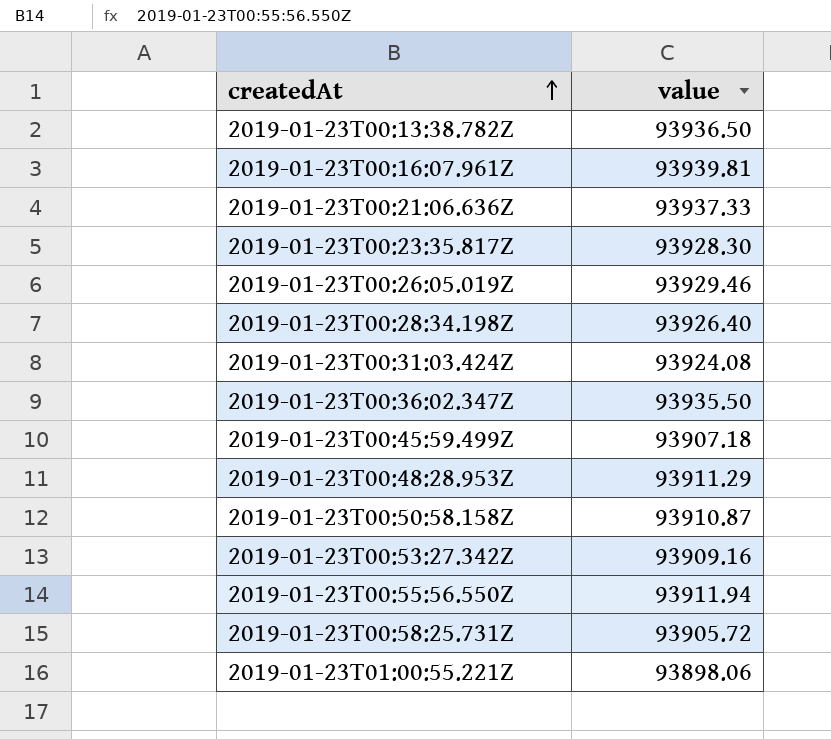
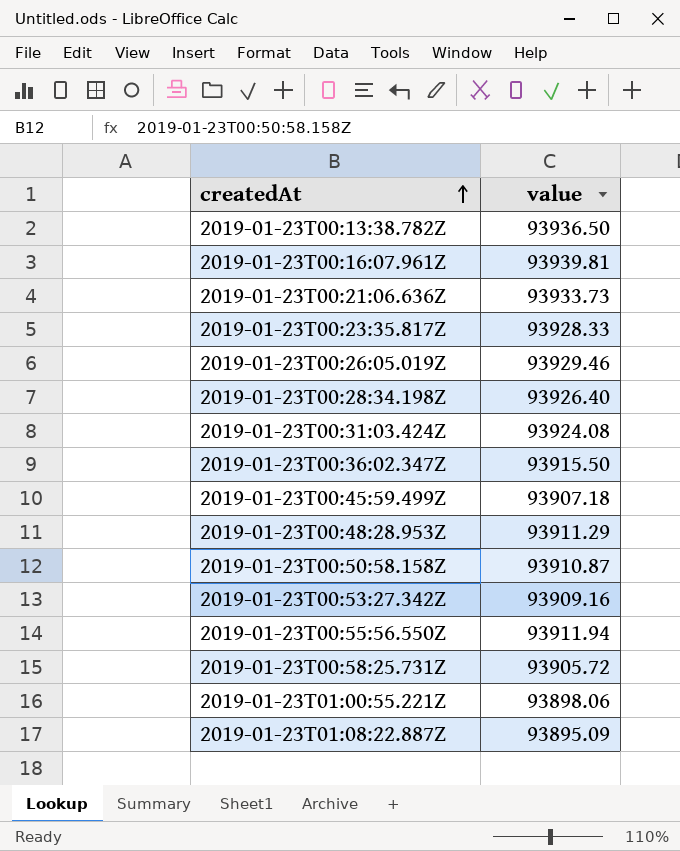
2019-01-23T00:21:06.636Z | value: 93937.33 -> 93933.73
2019-01-23T00:23:35.817Z | value: 93928.30 -> 93928.33
2019-01-23T00:36:02.347Z | value: 93935.50 -> 93915.50
row 2019-01-23T01:08:22.887Z: none -> 93895.09

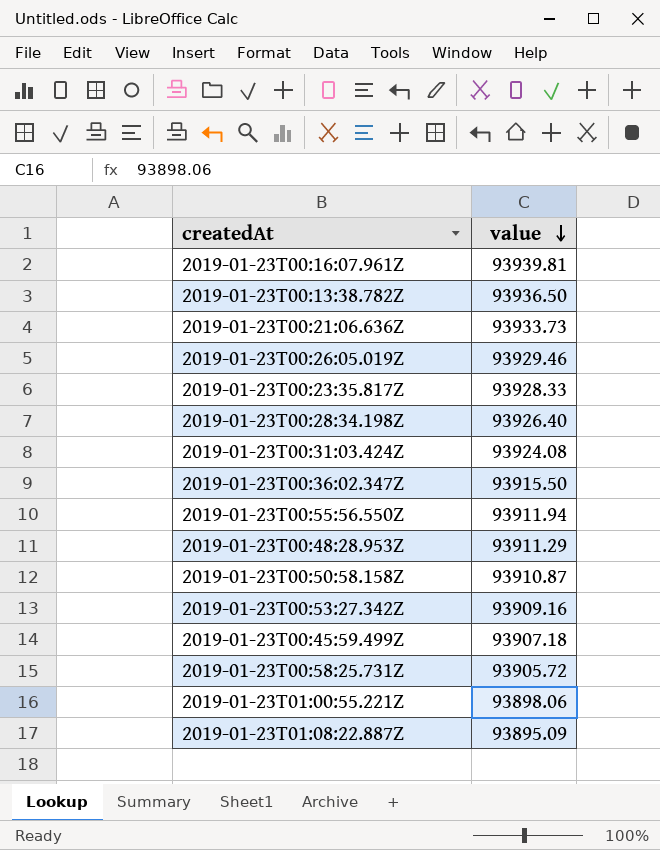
row order: createdAt ascending -> value descending

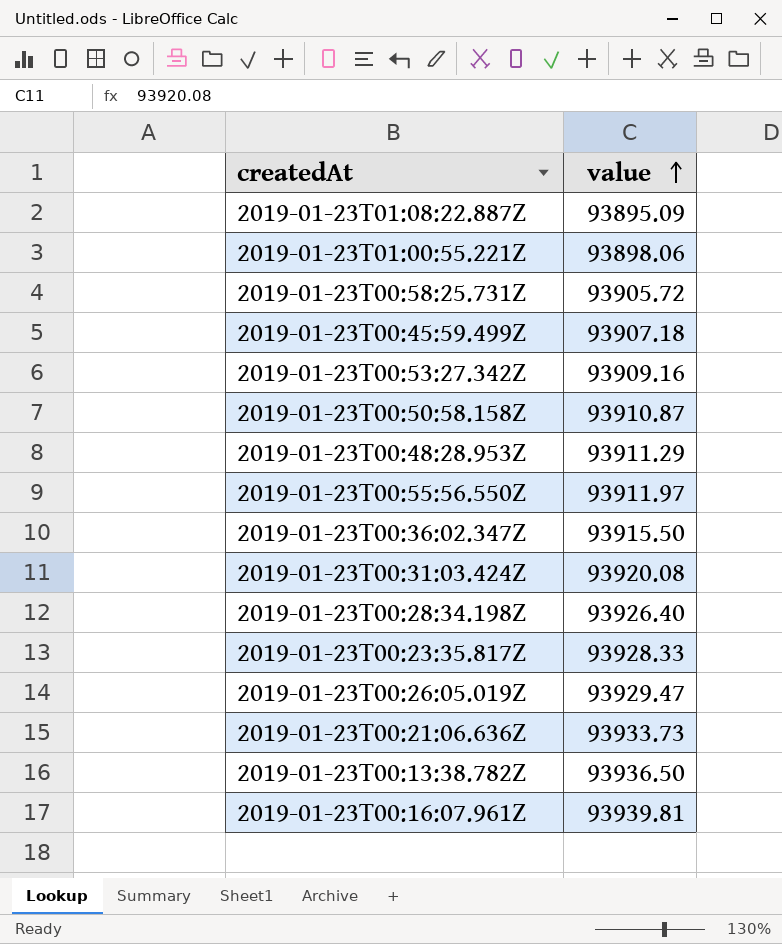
row order: value descending -> value ascending
2019-01-23T00:55:56.550Z | value: 93911.94 -> 93911.97
2019-01-23T00:31:03.424Z | value: 93924.08 -> 93920.08
2019-01-23T00:26:05.019Z | value: 93929.46 -> 93929.47

